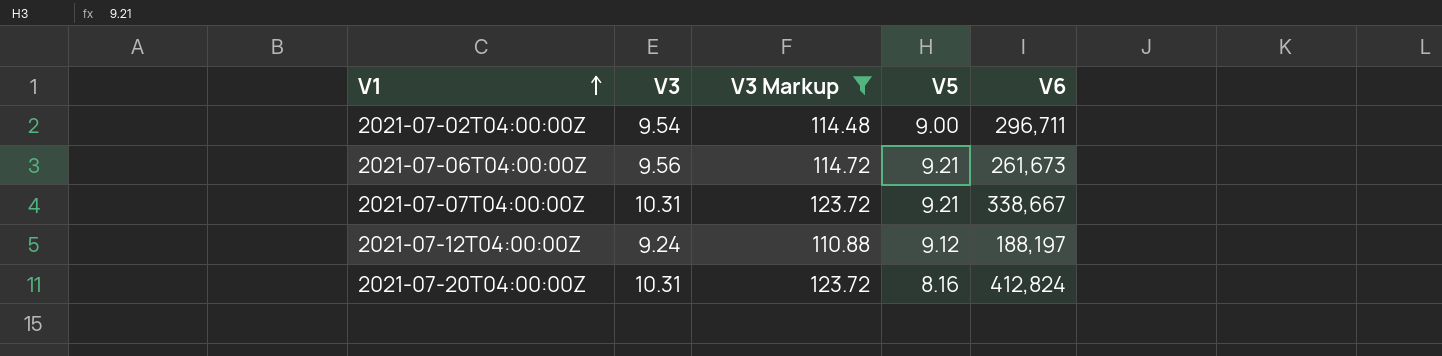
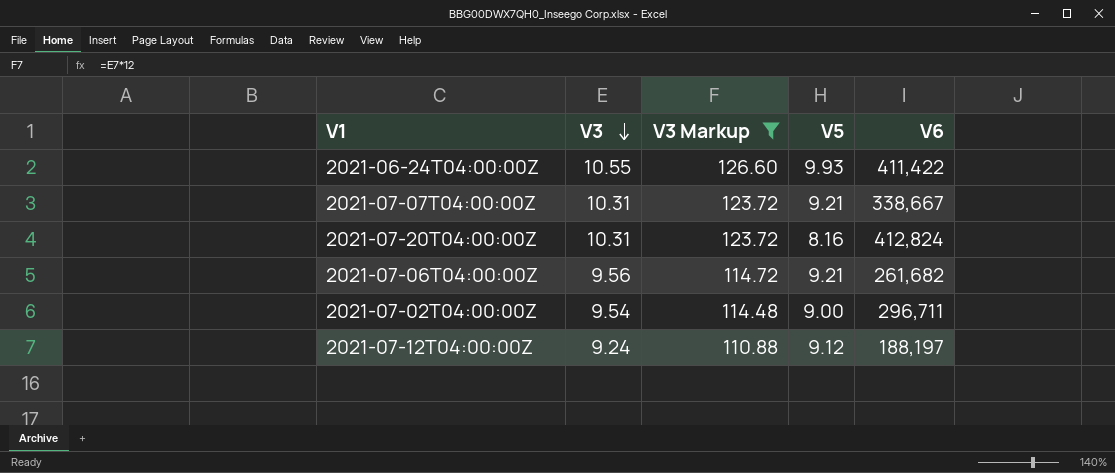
row order: V1 ascending -> V3 descending
row 2021-06-24T04:00:00Z: none -> 10.55 | 126.60 | 9.93 | 411,422
2021-07-06T04:00:00Z | V6: 261,673 -> 261,682

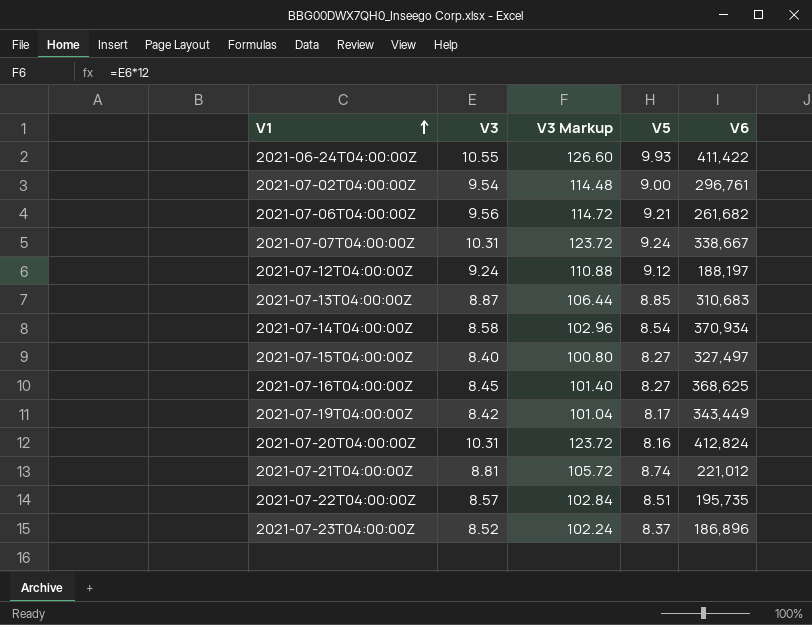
filter: V3 Markup >= 110.88 -> none
row order: V3 descending -> V1 ascending
2021-07-02T04:00:00Z | V6: 296,711 -> 296,761
2021-07-07T04:00:00Z | V5: 9.21 -> 9.24

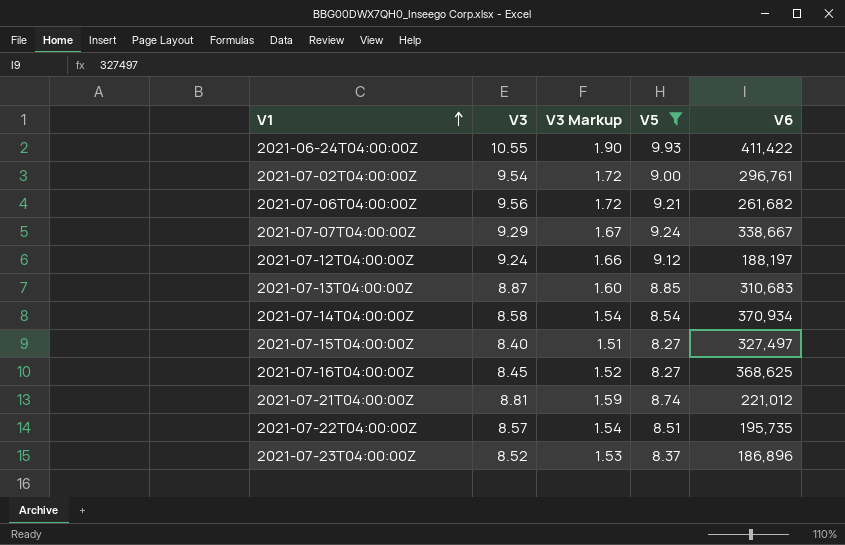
filter: none -> V5 >= 8.27
column V3 Markup | formula: [V3] * 12 -> [V3] * 0.18
2021-07-07T04:00:00Z | V3: 10.31 -> 9.29

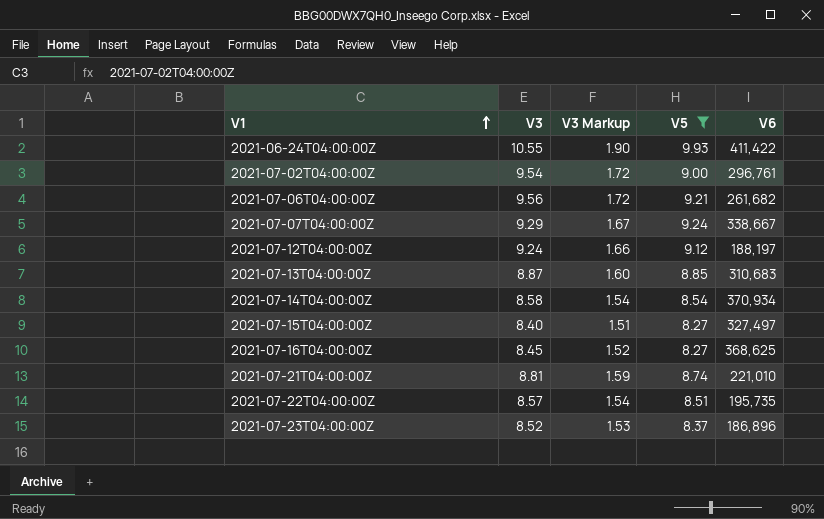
2021-07-21T04:00:00Z | V6: 221,012 -> 221,010

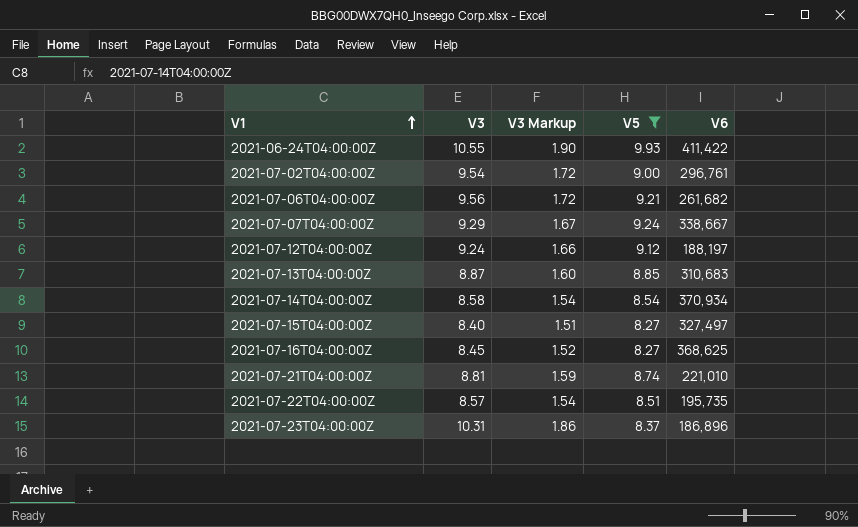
2021-07-23T04:00:00Z | V3: 8.52 -> 10.31
2021-07-23T04:00:00Z | V3 Markup: 1.53 -> 1.86

